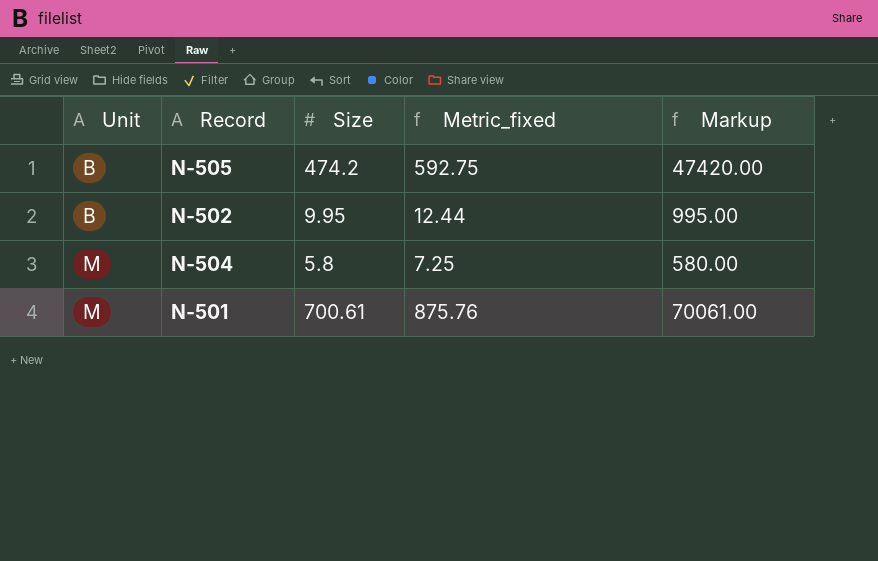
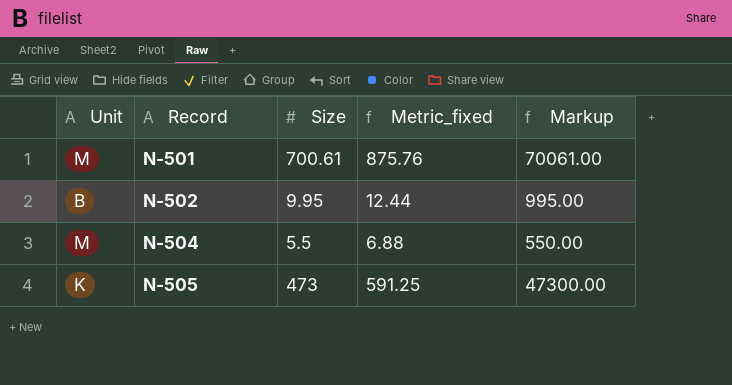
row order: Unit ascending -> Record ascending
N-504 | Size: 5.8 -> 5.5
N-504 | Metric_fixed: 7.25 -> 6.88
N-504 | Markup: 580.00 -> 550.00
N-505 | Unit: B -> K
N-505 | Size: 474.2 -> 473
N-505 | Metric_fixed: 592.75 -> 591.25
N-505 | Markup: 47420.00 -> 47300.00

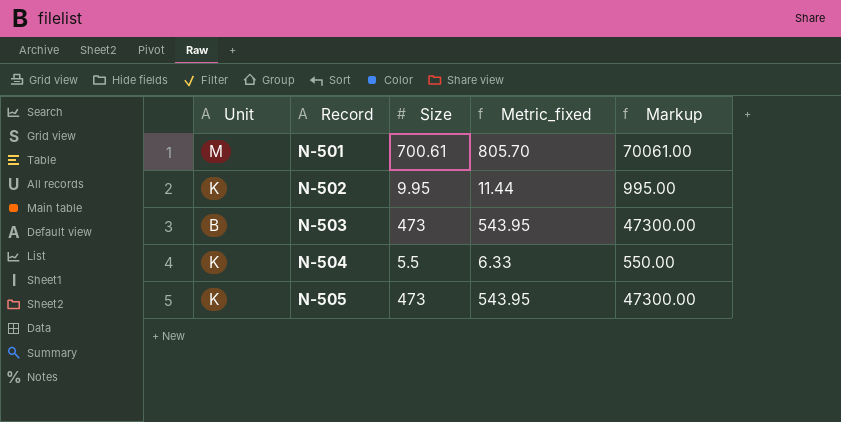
column Metric_fixed | formula: [Size] * 1.25 -> [Size] * 1.15
N-502 | Unit: B -> K
row N-503: none -> B | 473 | 543.95 | 47300.00
N-504 | Unit: M -> K

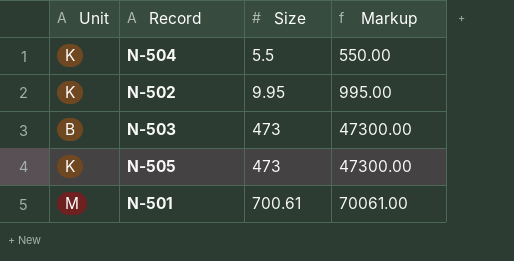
row order: Record ascending -> Size ascending
column Metric_fixed | formula: [Size] * 1.15 -> none

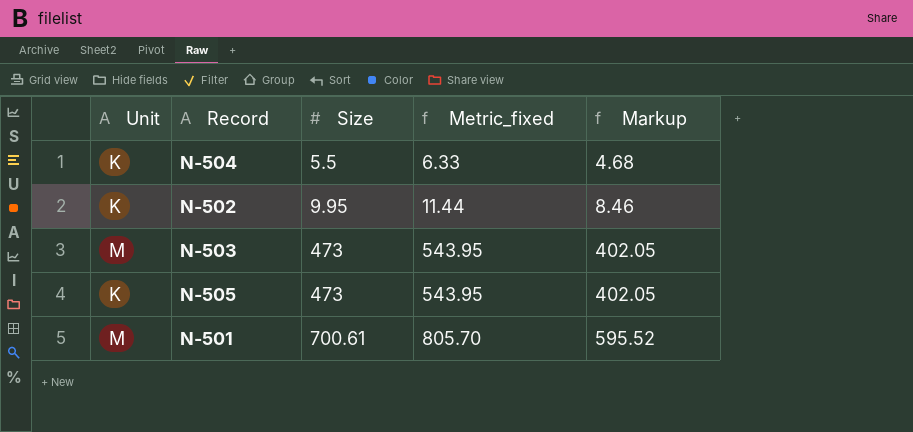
column Metric_fixed | formula: none -> [Size] * 1.15
column Markup | formula: [Size] * 100 -> [Size] * 0.85
N-503 | Unit: B -> M

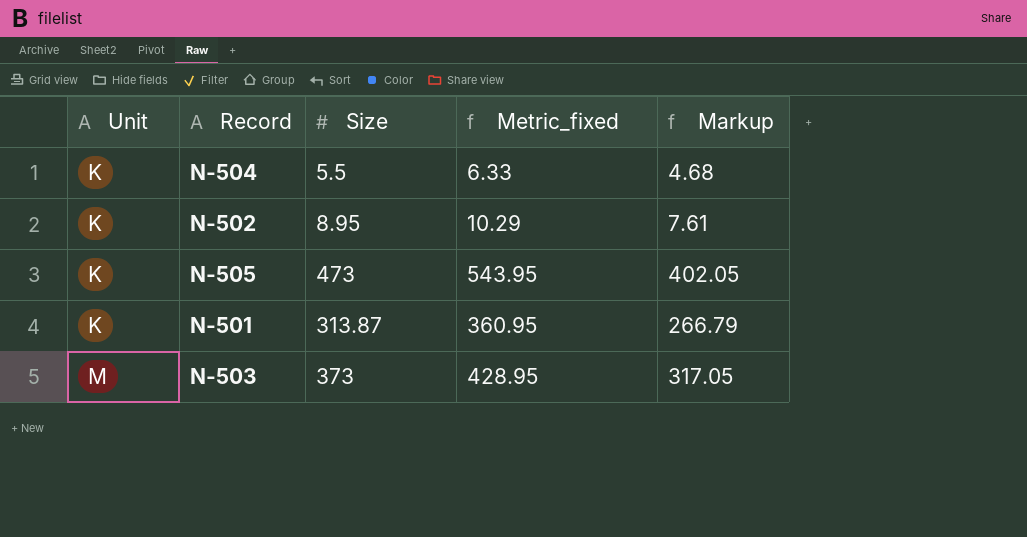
row order: Size ascending -> Unit ascending
N-502 | Size: 9.95 -> 8.95
N-502 | Metric_fixed: 11.44 -> 10.29
N-502 | Markup: 8.46 -> 7.61
N-501 | Unit: M -> K
N-501 | Size: 700.61 -> 313.87
N-501 | Metric_fixed: 805.70 -> 360.95
N-501 | Markup: 595.52 -> 266.79
N-503 | Size: 473 -> 373
N-503 | Metric_fixed: 543.95 -> 428.95
N-503 | Markup: 402.05 -> 317.05

